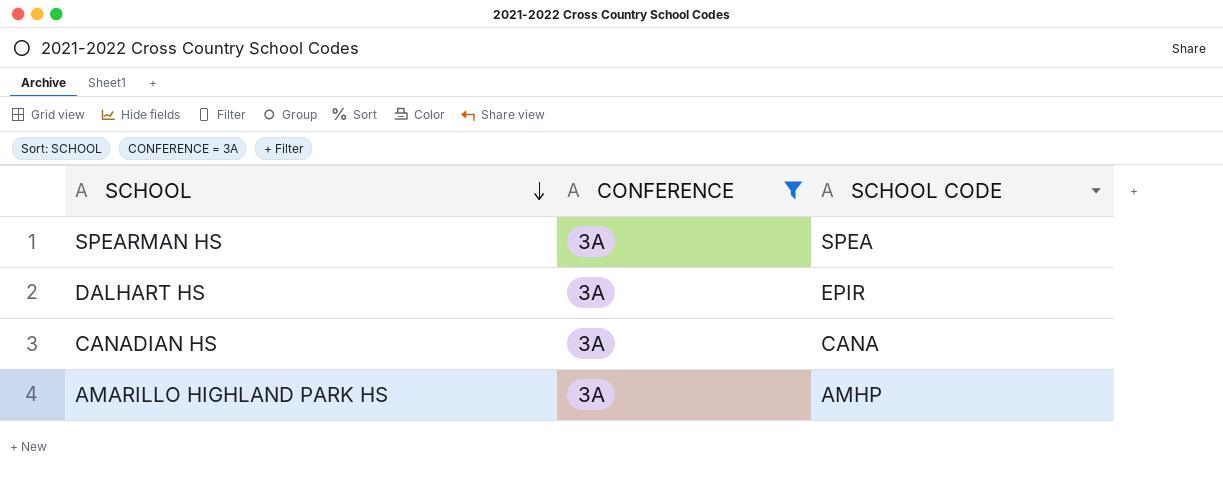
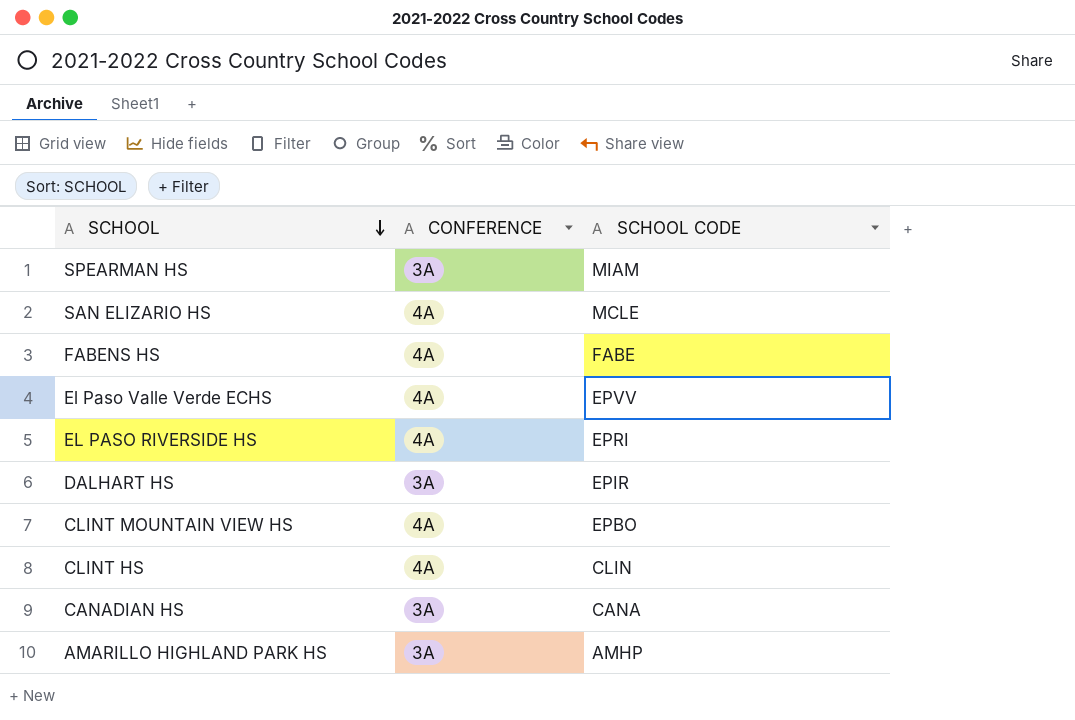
filter: CONFERENCE = 3A -> none
SPEARMAN HS | SCHOOL CODE: SPEA -> MIAM

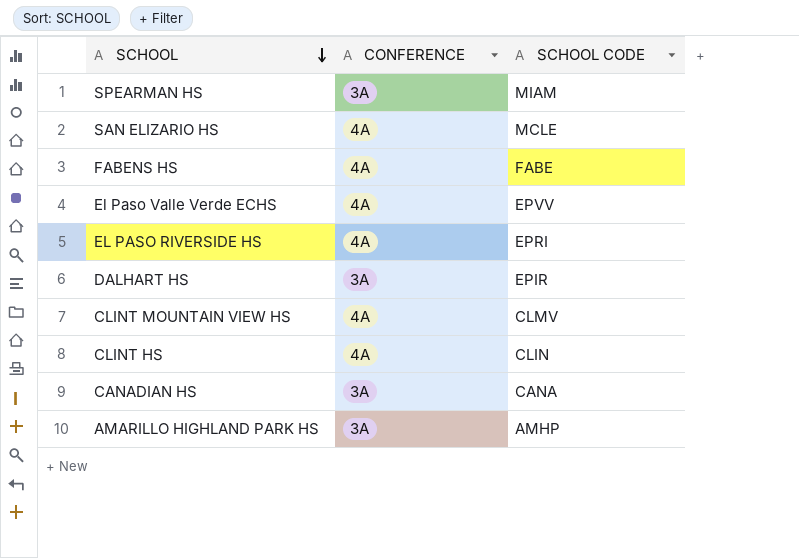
CLINT MOUNTAIN VIEW HS | SCHOOL CODE: EPBO -> CLMV

